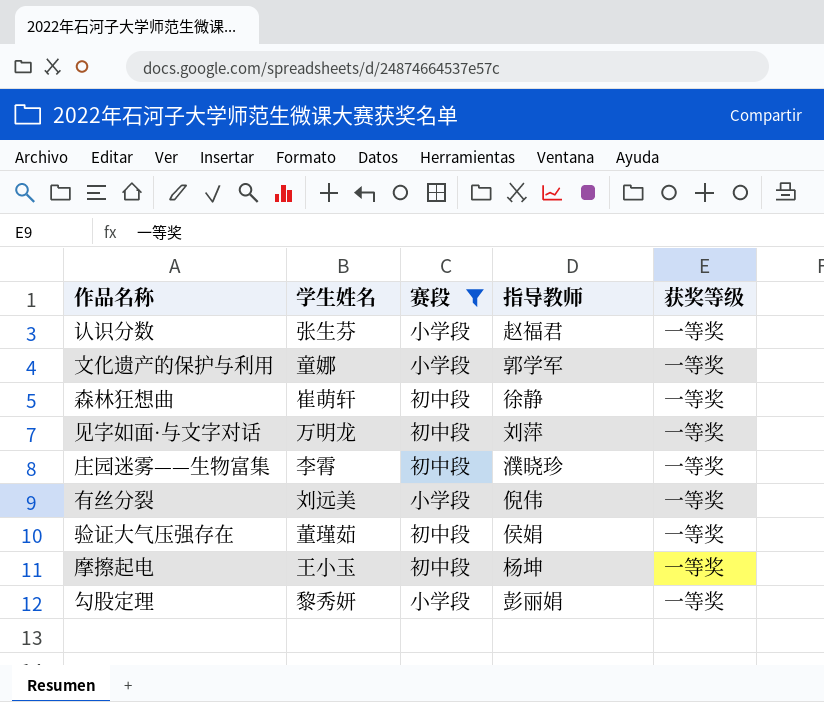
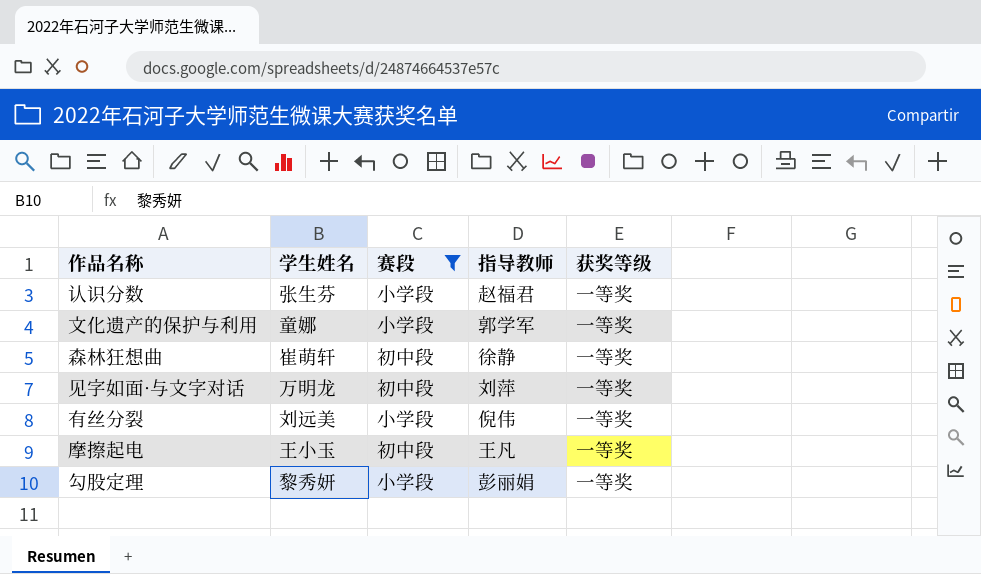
row 庄园迷雾——生物富集: 李霄 | 初中段 | 濮晓珍 | 一等奖 -> none
row 验证大气压强存在: 董瑾茹 | 初中段 | 侯娟 | 一等奖 -> none
摩擦起电 | 指导教师: 杨坤 -> 王凡

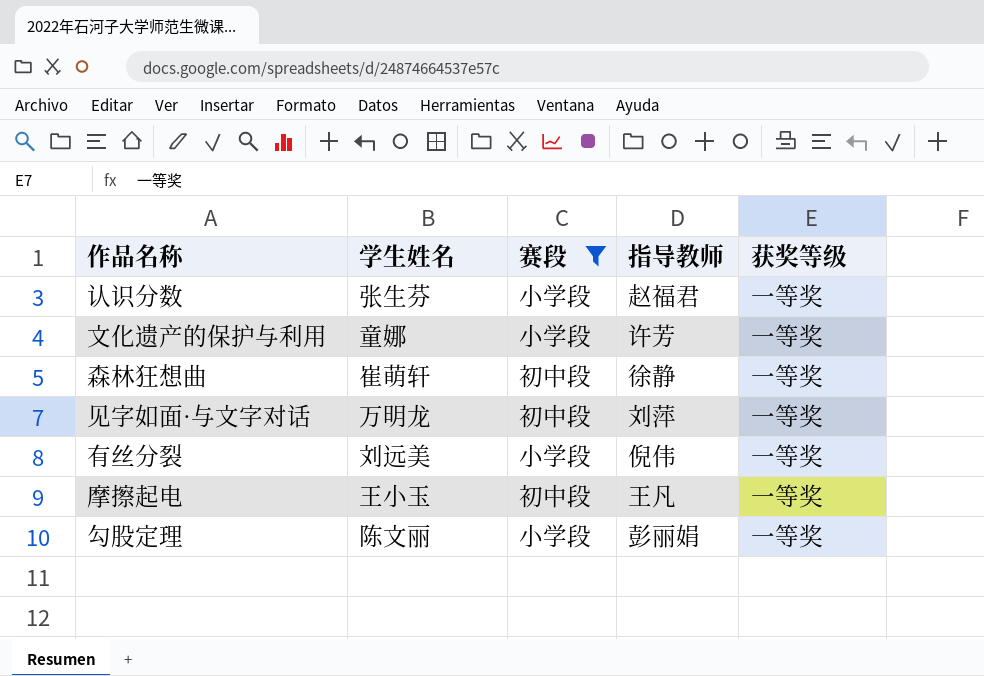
文化遗产的保护与利用 | 指导教师: 郭学军 -> 许芳
勾股定理 | 学生姓名: 黎秀妍 -> 陈文丽

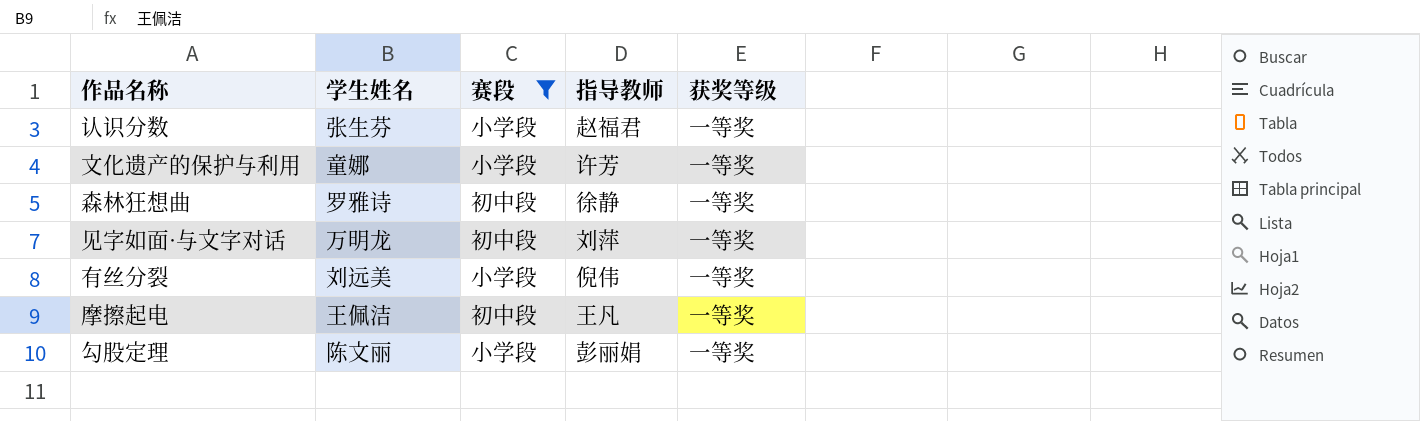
森林狂想曲 | 学生姓名: 崔萌轩 -> 罗雅诗
摩擦起电 | 学生姓名: 王小玉 -> 王佩洁

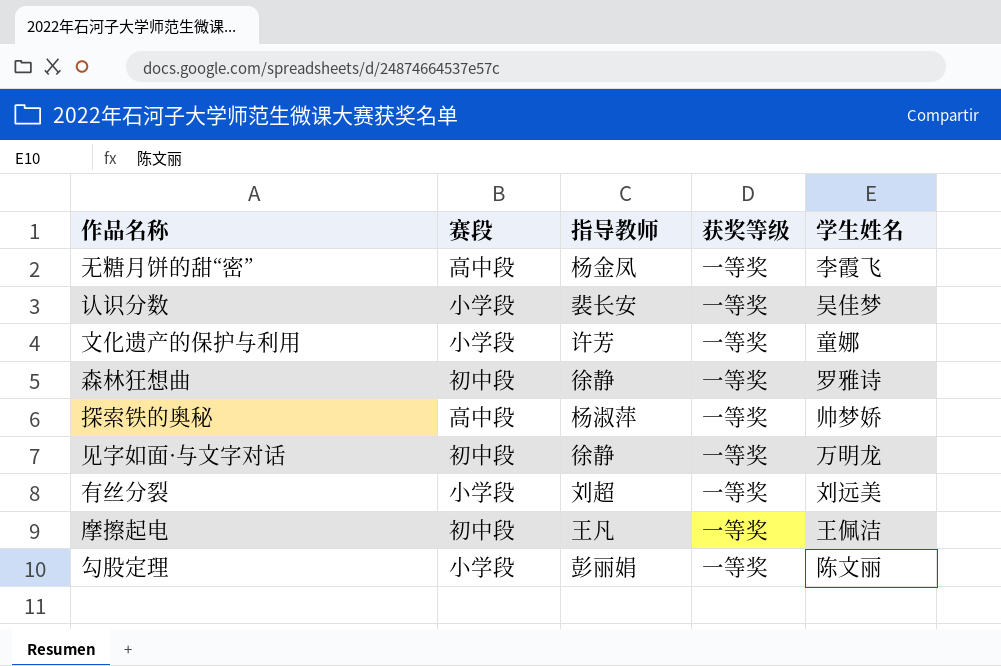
filter: 赛段 != 高中段 -> none
column 学生姓名 | position: 2 -> 5
认识分数 | 指导教师: 赵福君 -> 裴长安
认识分数 | 学生姓名: 张生芬 -> 吴佳梦
见字如面·与文字对话 | 指导教师: 刘萍 -> 徐静
有丝分裂 | 指导教师: 倪伟 -> 刘超

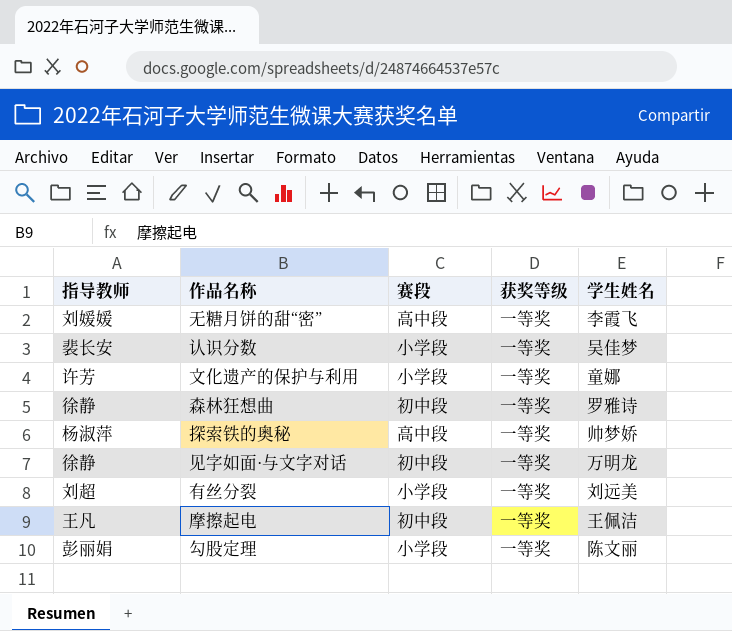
column 指导教师 | position: 3 -> 1
无糖月饼的甜“密” | 指导教师: 杨金凤 -> 刘媛媛

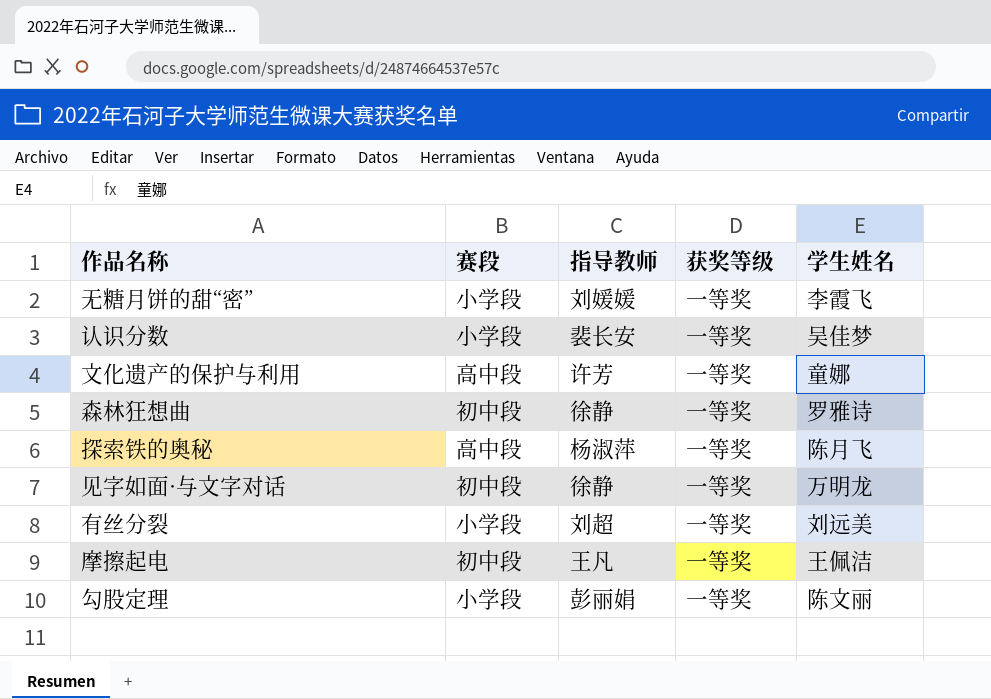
column 指导教师 | position: 1 -> 3
无糖月饼的甜“密” | 赛段: 高中段 -> 小学段
文化遗产的保护与利用 | 赛段: 小学段 -> 高中段
探索铁的奥秘 | 学生姓名: 帅梦娇 -> 陈月飞

